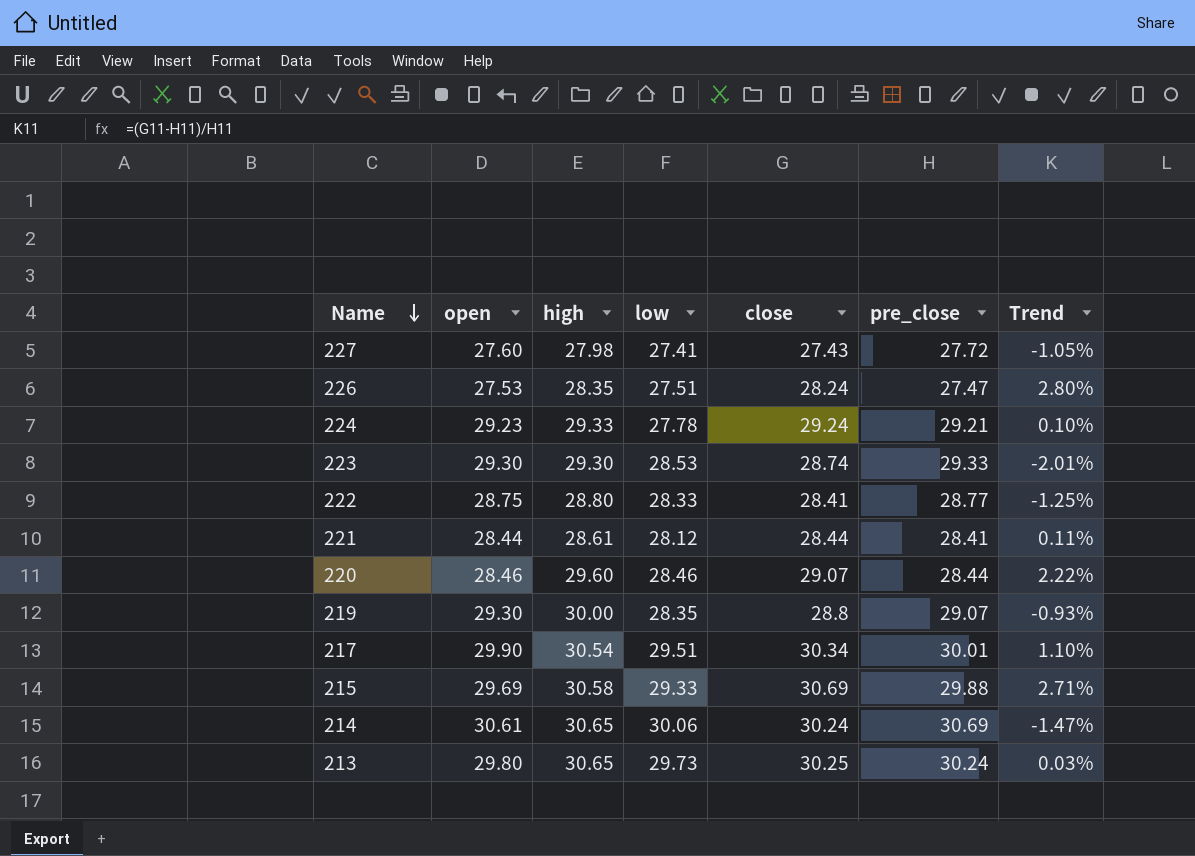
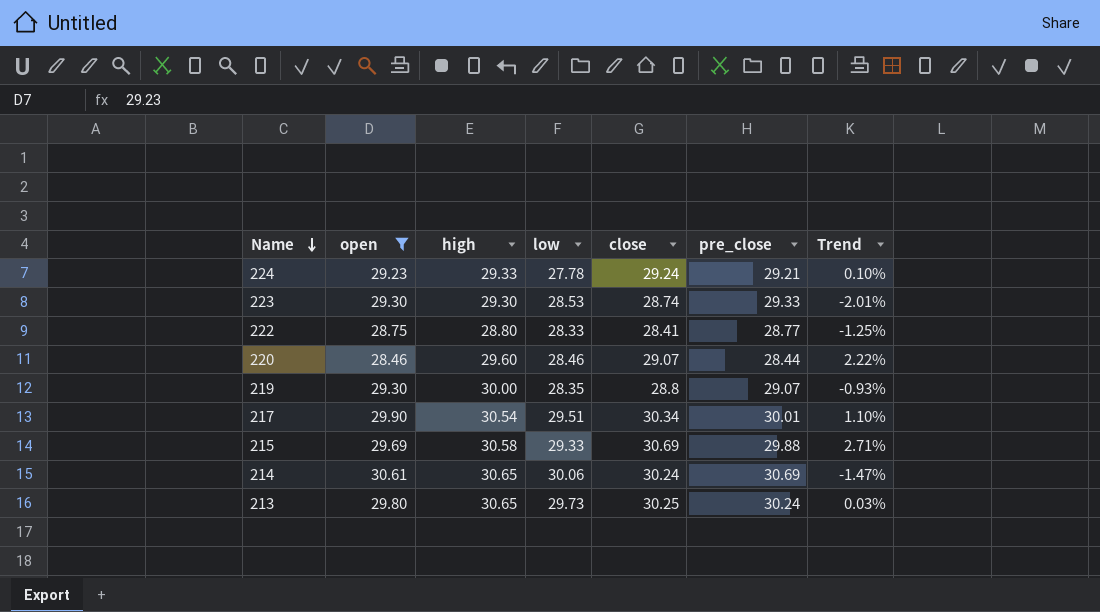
filter: none -> open >= 28.46

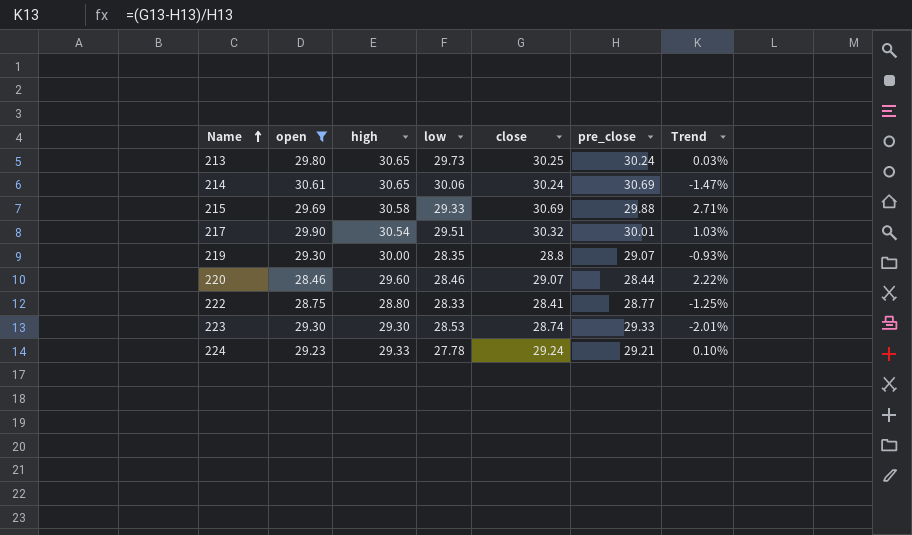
row order: Name descending -> Name ascending
217 | close: 30.34 -> 30.32
217 | Trend: 1.10% -> 1.03%

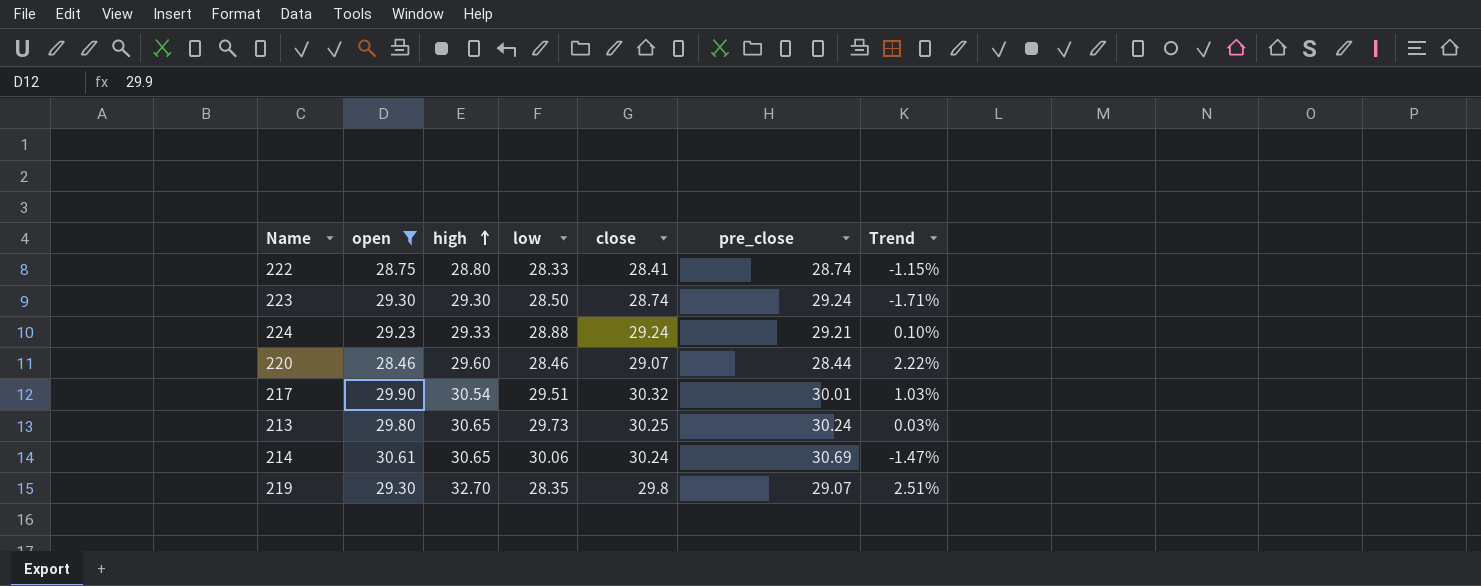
row order: Name ascending -> high ascending
row 215: 29.69 | 30.58 | 29.33 | 30.69 | 29.88 | 2.71% -> none
222 | pre_close: 28.77 -> 28.74
222 | Trend: -1.25% -> -1.15%
223 | low: 28.53 -> 28.50
223 | pre_close: 29.33 -> 29.24
223 | Trend: -2.01% -> -1.71%
224 | low: 27.78 -> 28.88
219 | high: 30.00 -> 32.70
219 | close: 28.8 -> 29.8
219 | Trend: -0.93% -> 2.51%

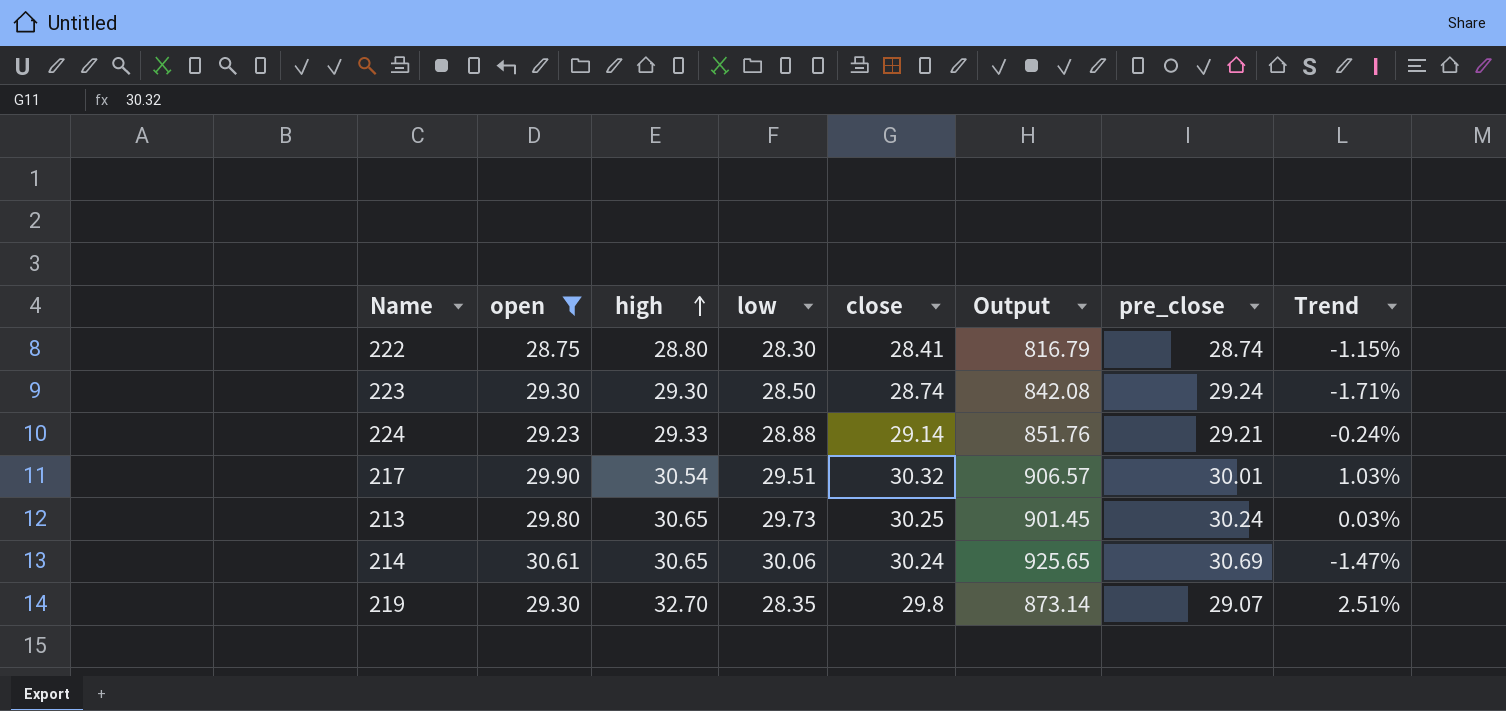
column Output | formula: none -> [open] * [close]
row 220: 28.46 | 29.60 | 28.46 | 29.07 | 28.44 | 2.22% -> none
222 | low: 28.33 -> 28.30
224 | close: 29.24 -> 29.14
224 | Trend: 0.10% -> -0.24%

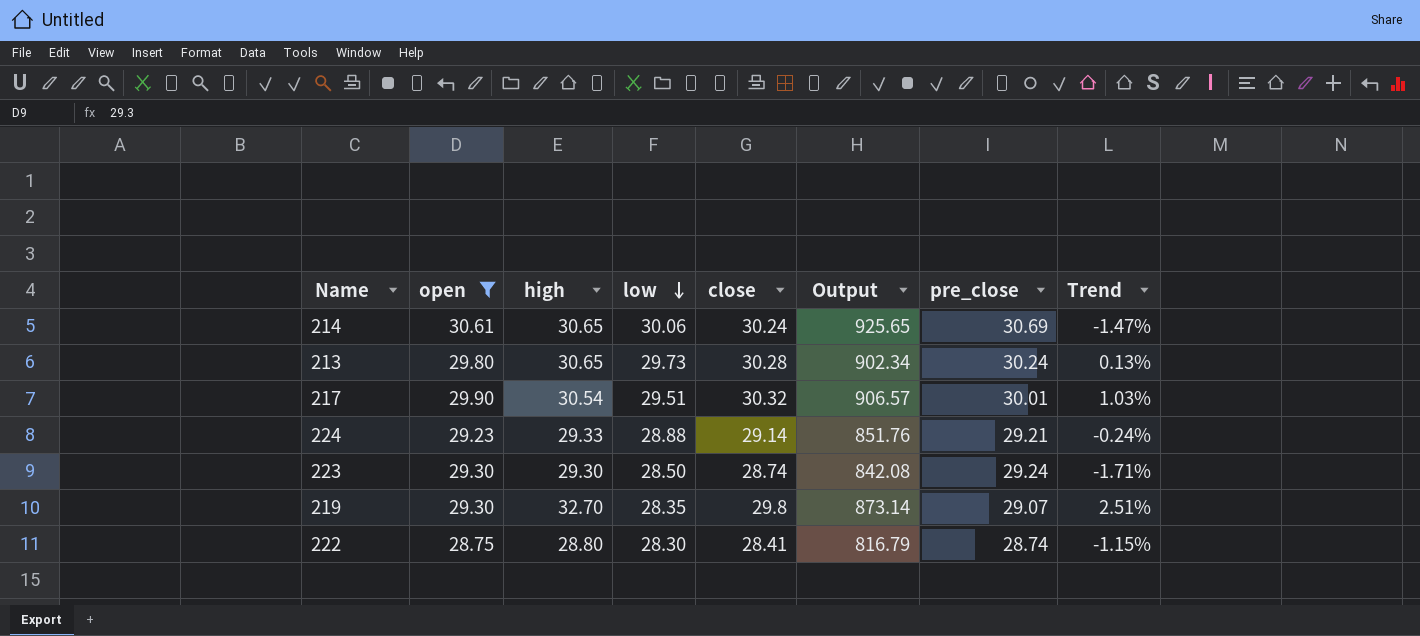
row order: high ascending -> low descending
213 | close: 30.25 -> 30.28
213 | Output: 901.45 -> 902.34
213 | Trend: 0.03% -> 0.13%

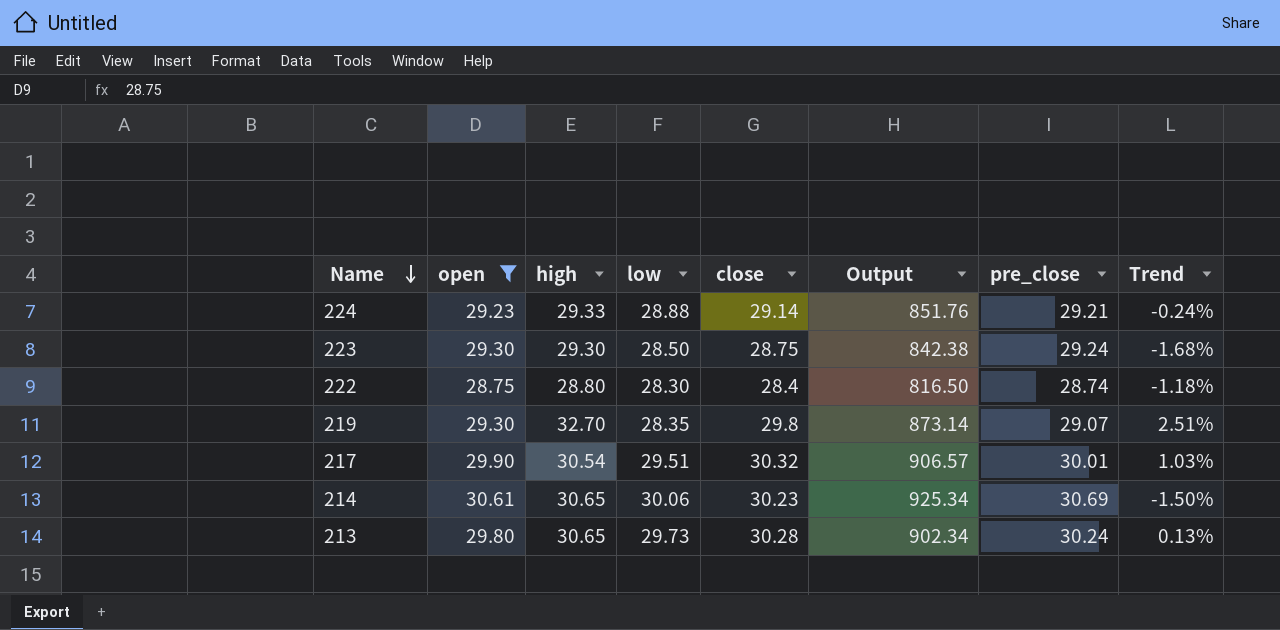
row order: low descending -> Name descending
223 | close: 28.74 -> 28.75
223 | Output: 842.08 -> 842.38
223 | Trend: -1.71% -> -1.68%
222 | close: 28.41 -> 28.4
222 | Output: 816.79 -> 816.50
222 | Trend: -1.15% -> -1.18%
214 | close: 30.24 -> 30.23
214 | Output: 925.65 -> 925.34
214 | Trend: -1.47% -> -1.50%

